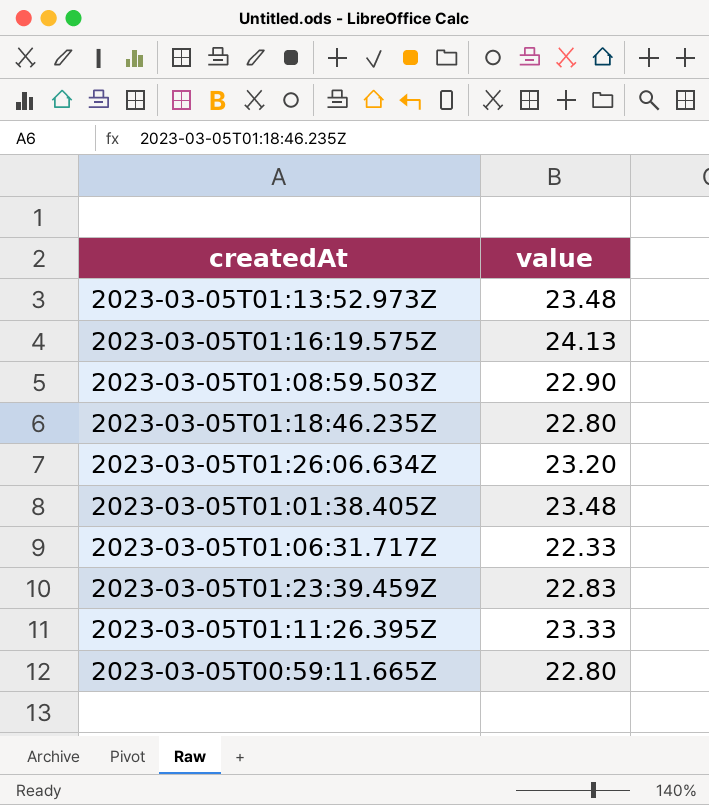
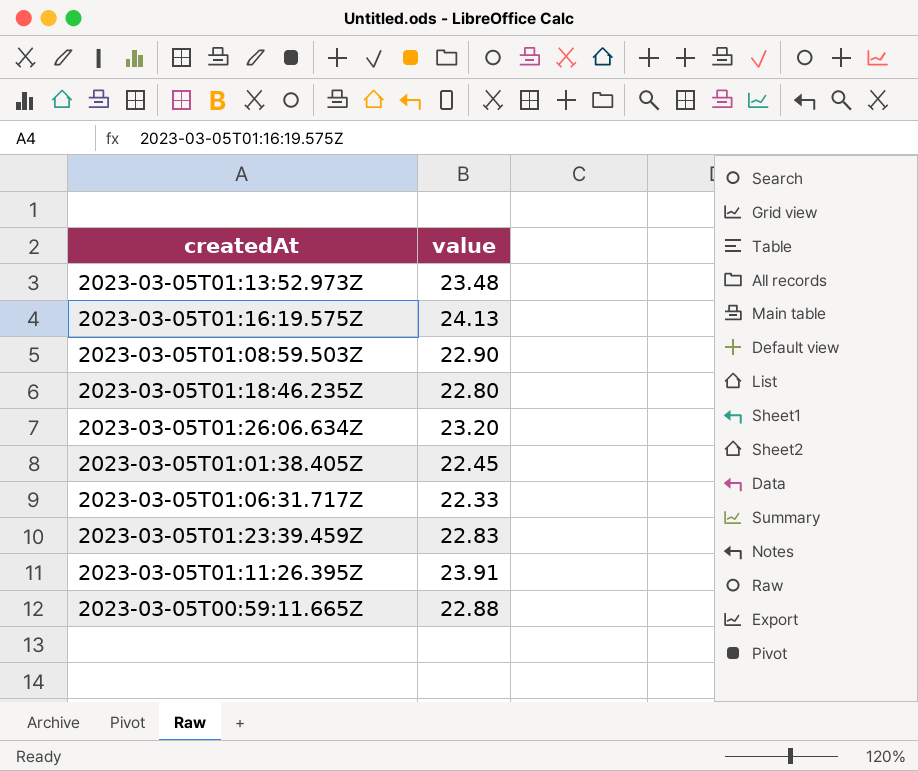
2023-03-05T01:01:38.405Z | value: 23.48 -> 22.45
2023-03-05T01:11:26.395Z | value: 23.33 -> 23.91
2023-03-05T00:59:11.665Z | value: 22.80 -> 22.88

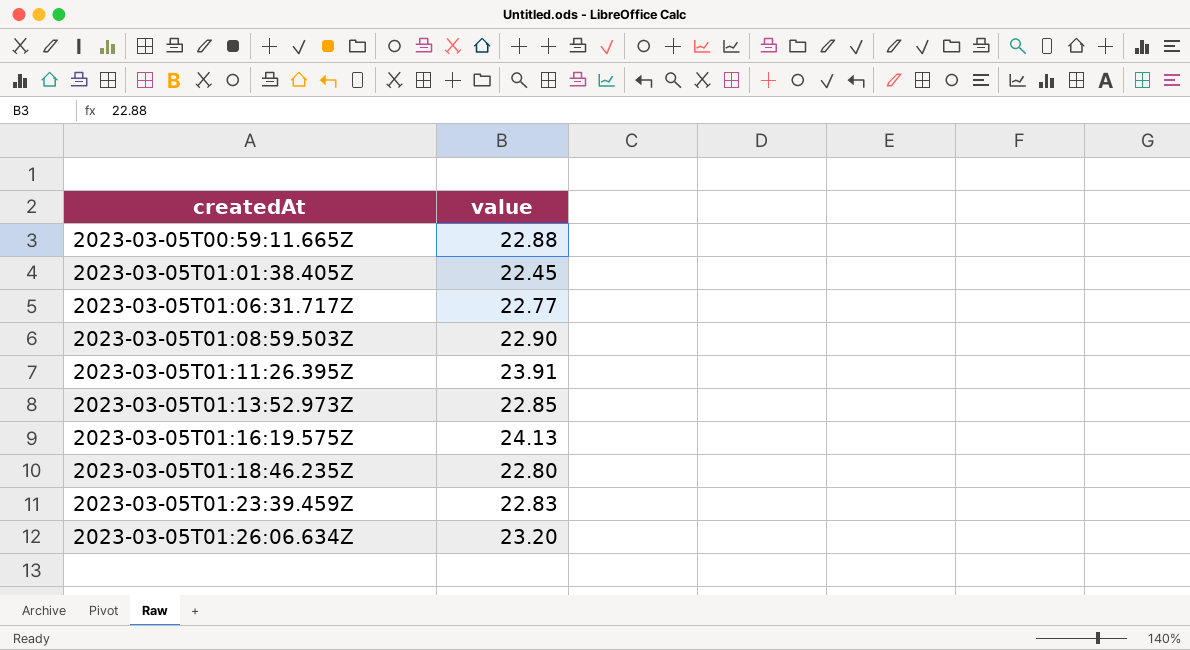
row order: none -> createdAt ascending
2023-03-05T01:06:31.717Z | value: 22.33 -> 22.77
2023-03-05T01:13:52.973Z | value: 23.48 -> 22.85

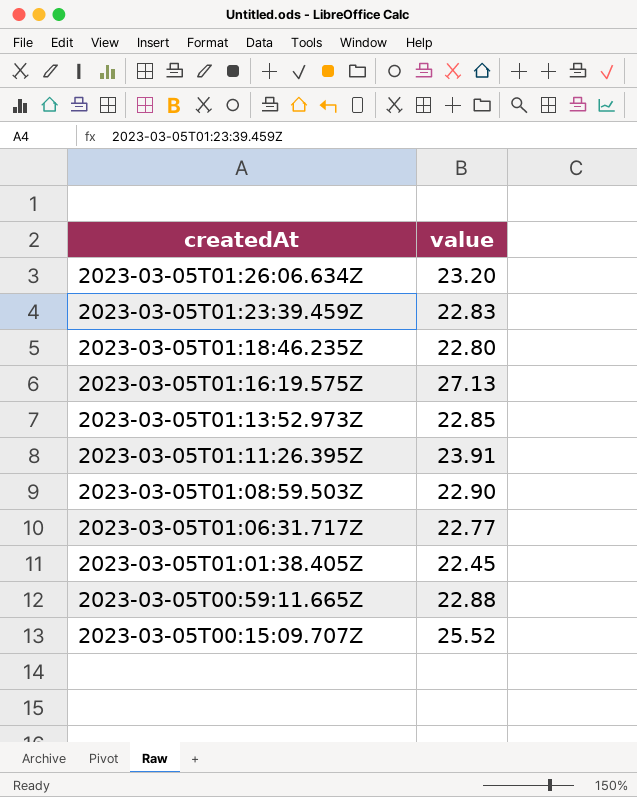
row order: createdAt ascending -> createdAt descending
2023-03-05T01:16:19.575Z | value: 24.13 -> 27.13
row 2023-03-05T00:15:09.707Z: none -> 25.52

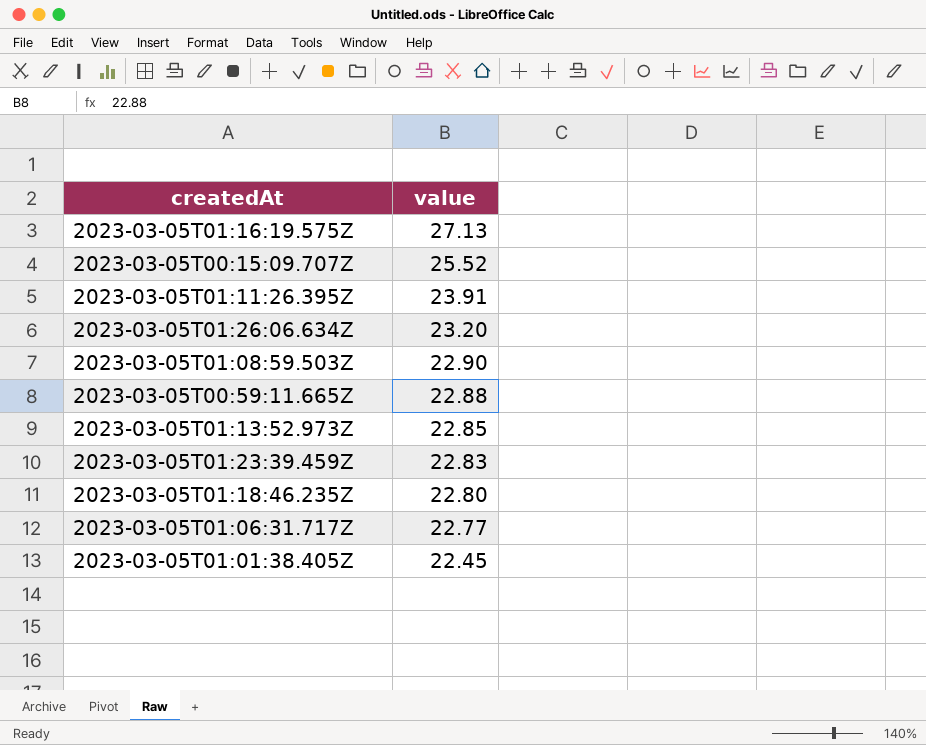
row order: createdAt descending -> value descending

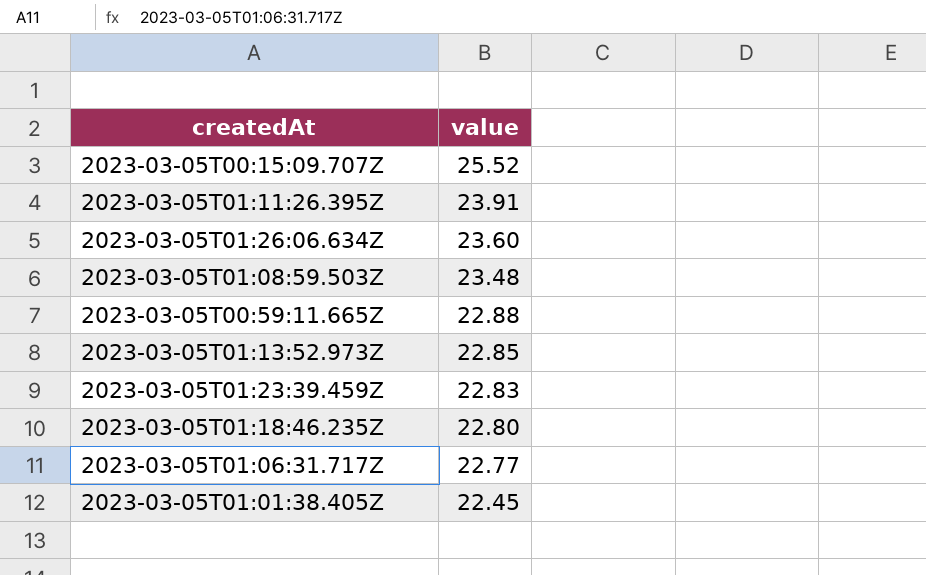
row 2023-03-05T01:16:19.575Z: 27.13 -> none
2023-03-05T01:26:06.634Z | value: 23.20 -> 23.60
2023-03-05T01:08:59.503Z | value: 22.90 -> 23.48

